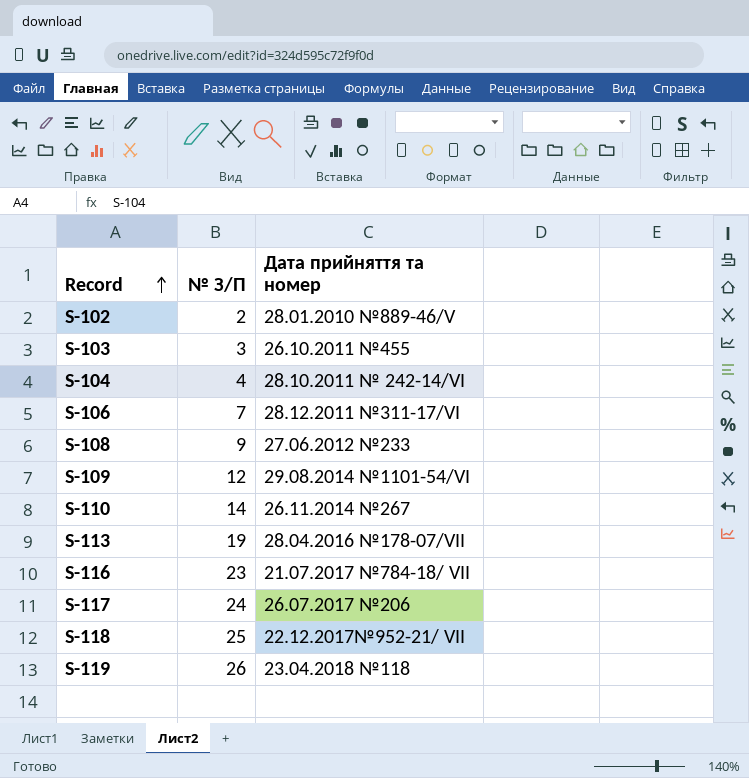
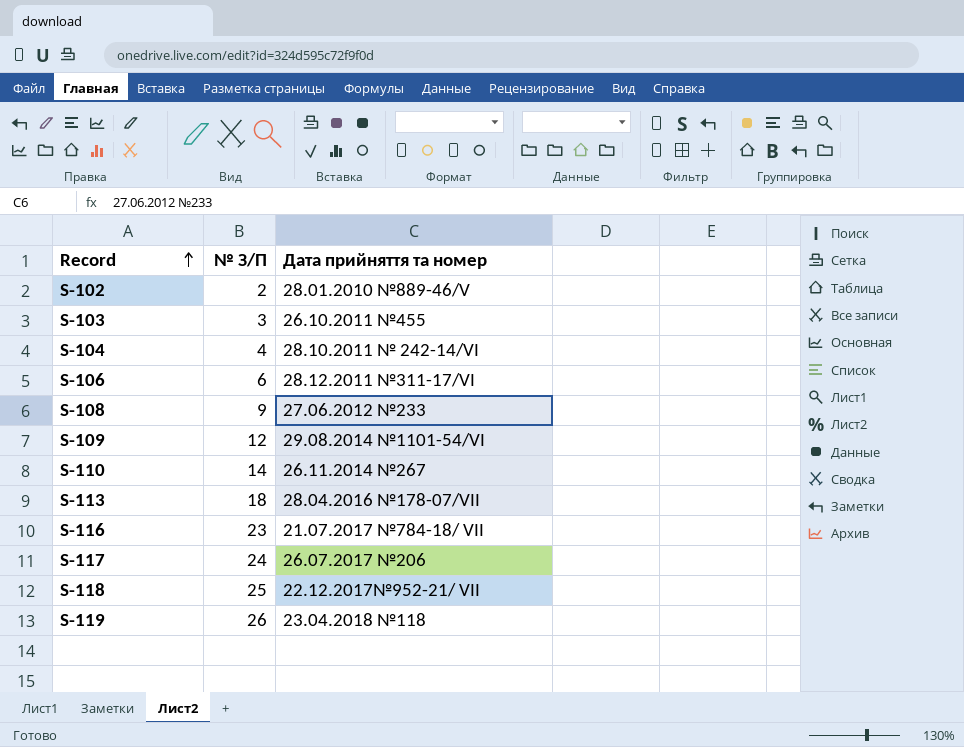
S-106 | № З/П: 7 -> 6
S-113 | № З/П: 19 -> 18

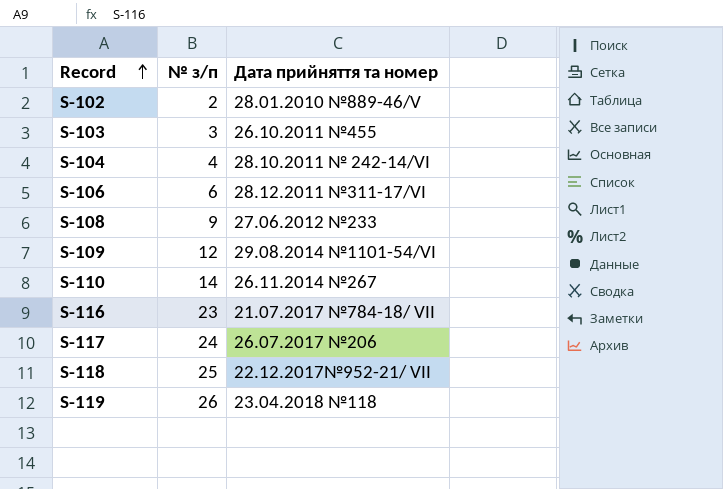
column name: № З/П -> № з/п
row S-113: 18 | 28.04.2016 №178-07/VII -> none

